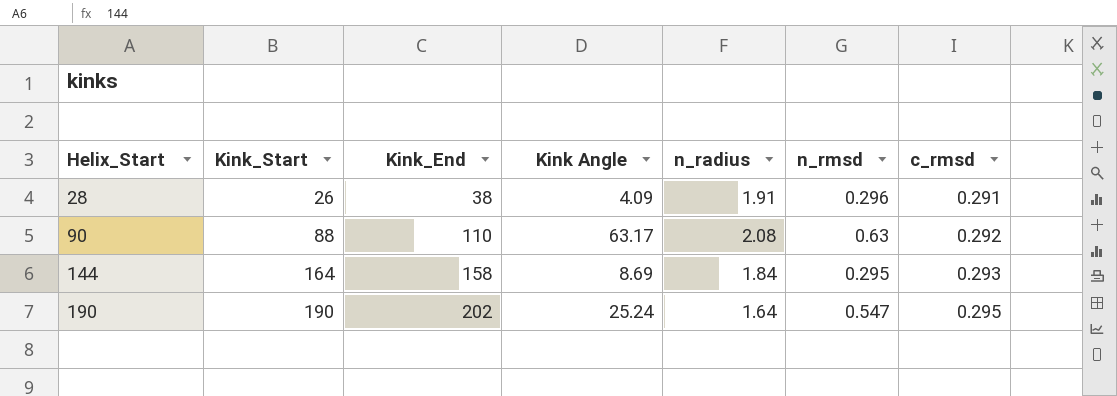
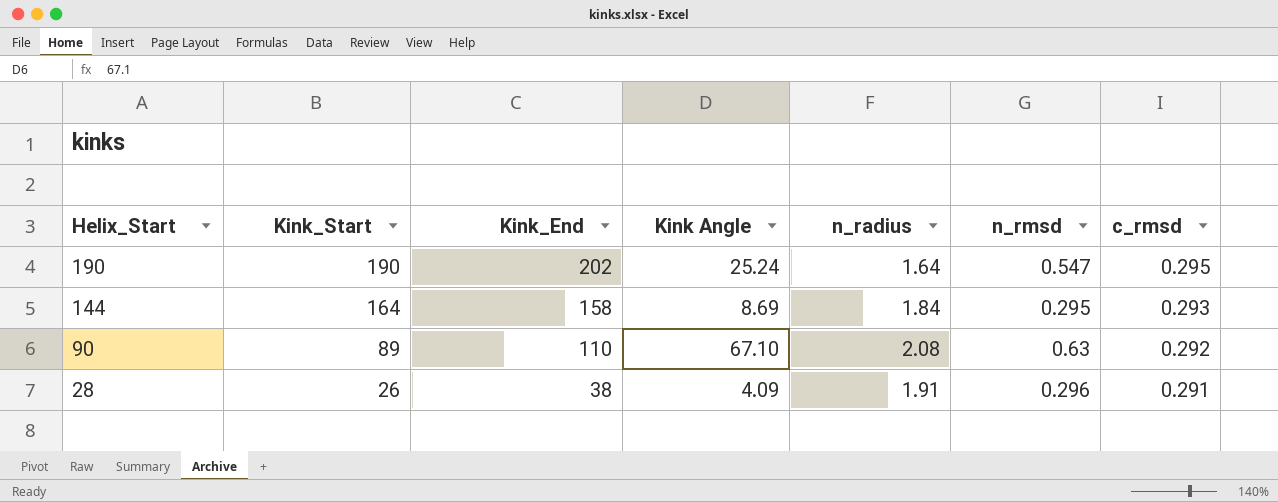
row order: Helix_Start ascending -> Helix_Start descending
90 | Kink_Start: 88 -> 89
90 | Kink Angle: 63.17 -> 67.10

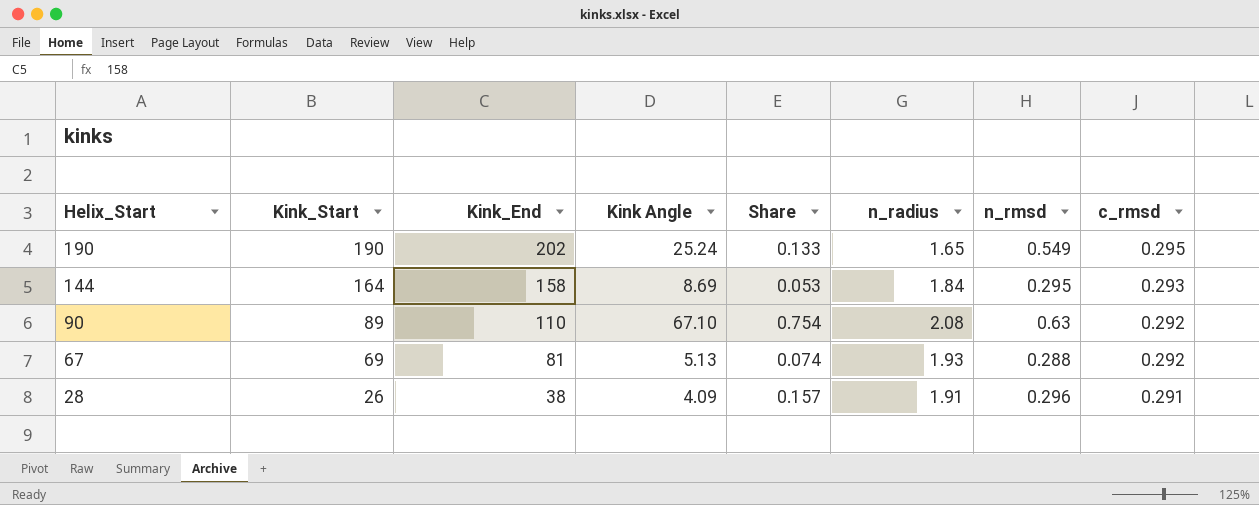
column Share | formula: none -> [Kink Angle] / [Kink_Start]
190 | n_radius: 1.64 -> 1.65
190 | n_rmsd: 0.547 -> 0.549
row 67: none -> 69 | 81 | 5.13 | 0.074 | 1.93 | 0.288 | 0.292

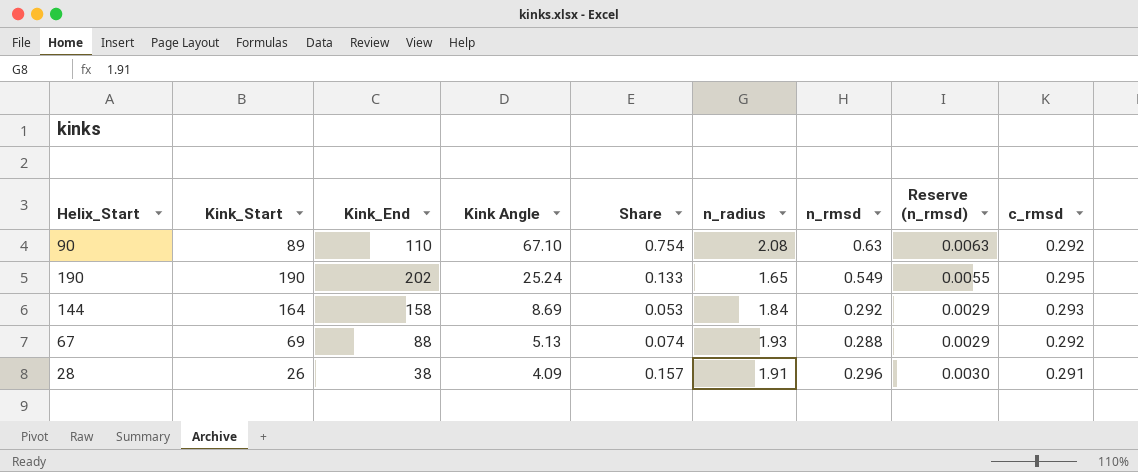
row order: Helix_Start descending -> Kink Angle descending
column Reserve (n_rmsd) | formula: none -> [n_rmsd] * 0.01
144 | n_rmsd: 0.295 -> 0.292
67 | Kink_End: 81 -> 88

